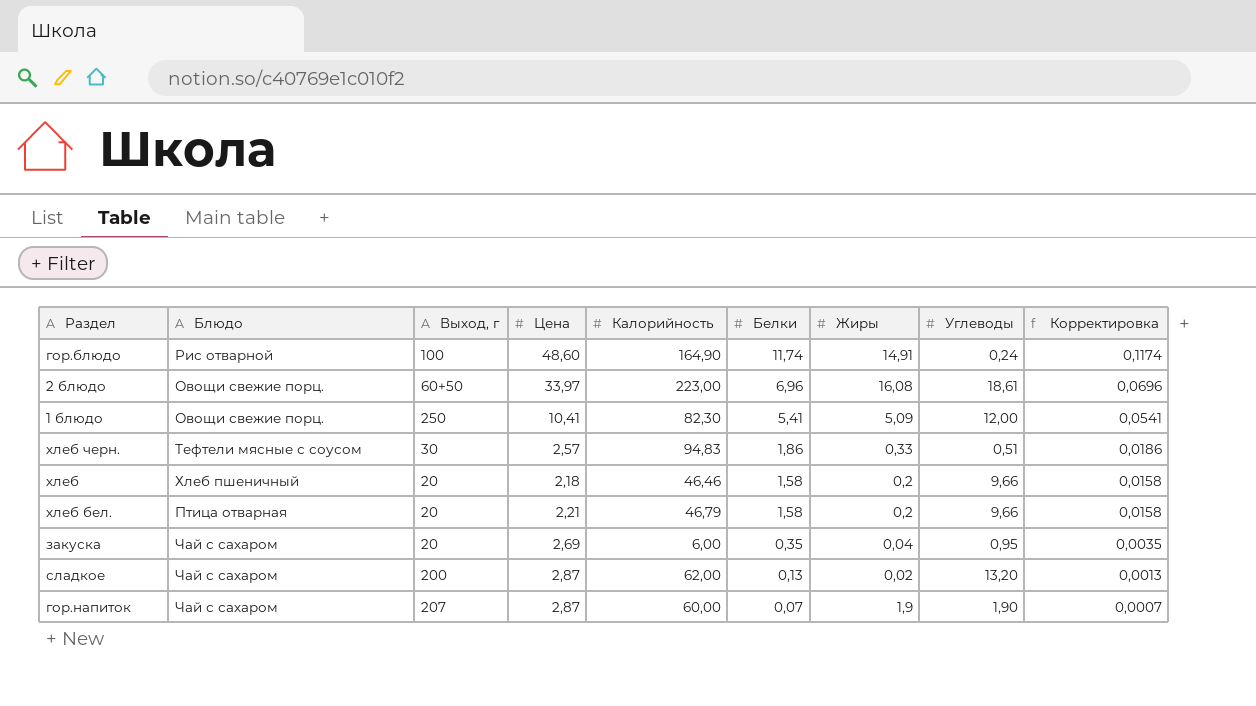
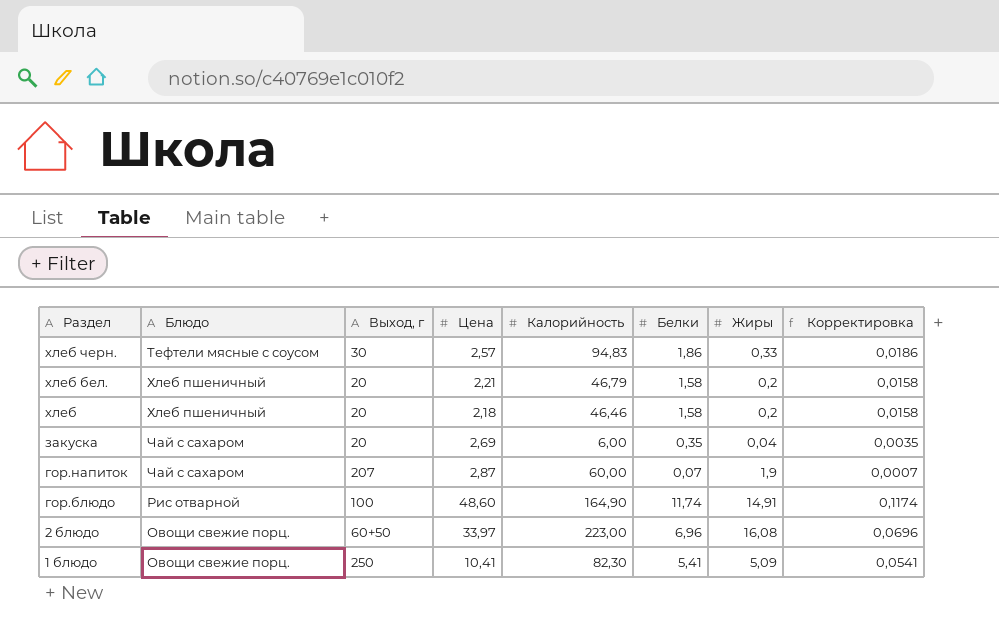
row order: Белки descending -> Раздел descending
column Углеводы | position: 8 -> none
row сладкое: Чай с сахаром | 200 | 2,87 | 62,00 | 0,13 | 0,02 | 13,20 | 0,0013 -> none
хлеб бел. | Блюдо: Птица отварная -> Хлеб пшеничный

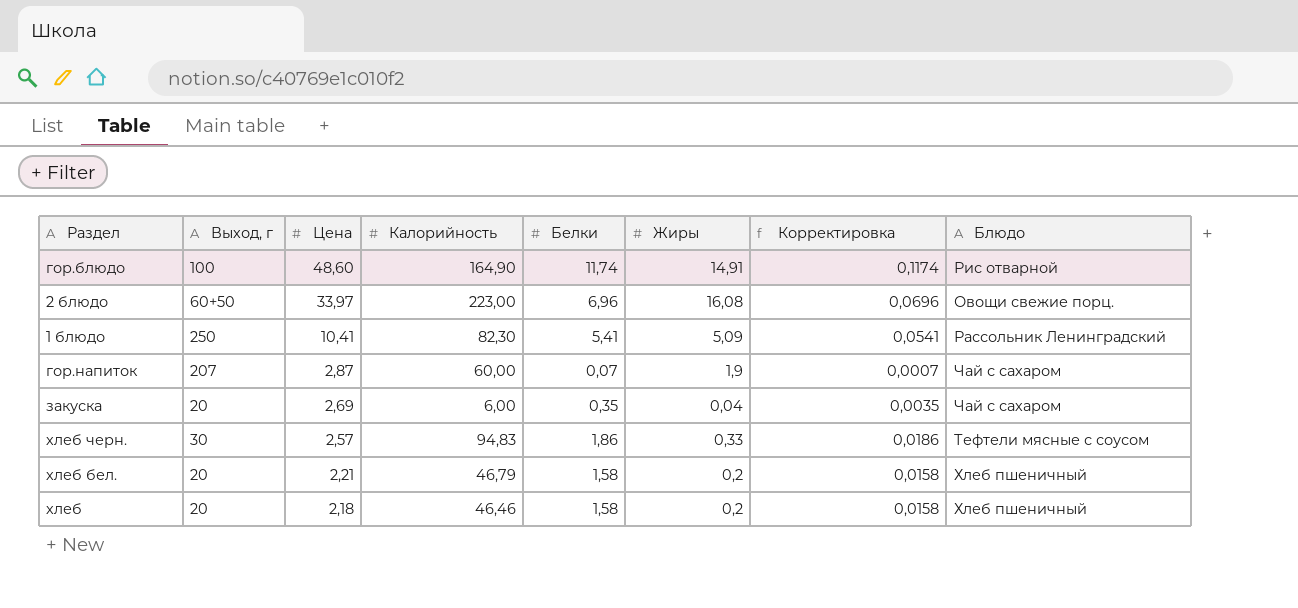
row order: Раздел descending -> Цена descending
column Блюдо | position: 2 -> 8
1 блюдо | Блюдо: Овощи свежие порц. -> Рассольник Ленинградский

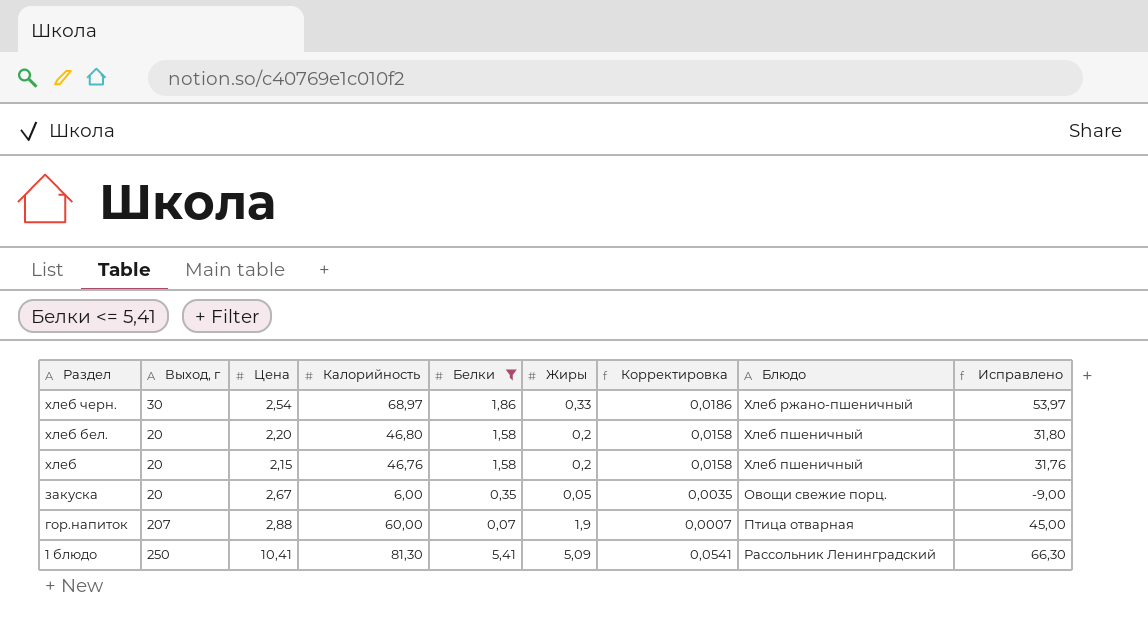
filter: none -> Белки <= 5,41
row order: Цена descending -> Раздел descending
column Исправлено | formula: none -> [Калорийность] - 15
хлеб черн. | Цена: 2,57 -> 2,54
хлеб черн. | Калорийность: 94,83 -> 68,97
хлеб черн. | Блюдо: Тефтели мясные с соусом -> Хлеб ржано-пшеничный
хлеб бел. | Цена: 2,21 -> 2,20
хлеб бел. | Калорийность: 46,79 -> 46,80
хлеб | Цена: 2,18 -> 2,15
хлеб | Калорийность: 46,46 -> 46,76
закуска | Цена: 2,69 -> 2,67
закуска | Жиры: 0,04 -> 0,05
закуска | Блюдо: Чай с сахаром -> Овощи свежие порц.
гор.напиток | Цена: 2,87 -> 2,88
гор.напиток | Блюдо: Чай с сахаром -> Птица отварная
1 блюдо | Калорийность: 82,30 -> 81,30

